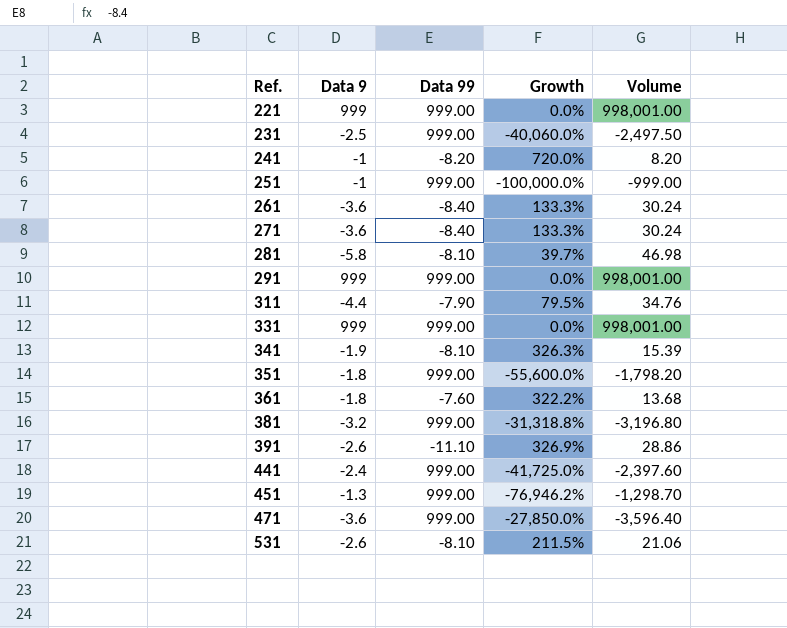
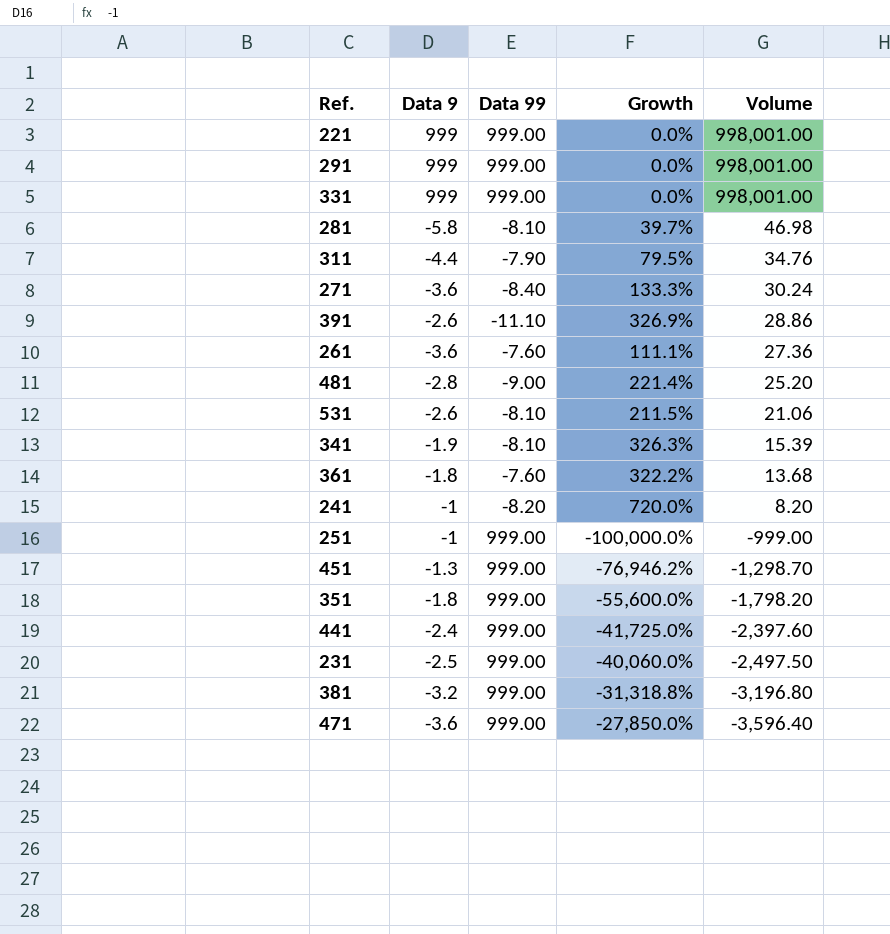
row order: Ref. ascending -> Volume descending
261 | Data 99: -8.40 -> -7.60
261 | Growth: 133.3% -> 111.1%
261 | Volume: 30.24 -> 27.36
row 481: none -> -2.8 | -9.00 | 221.4% | 25.20

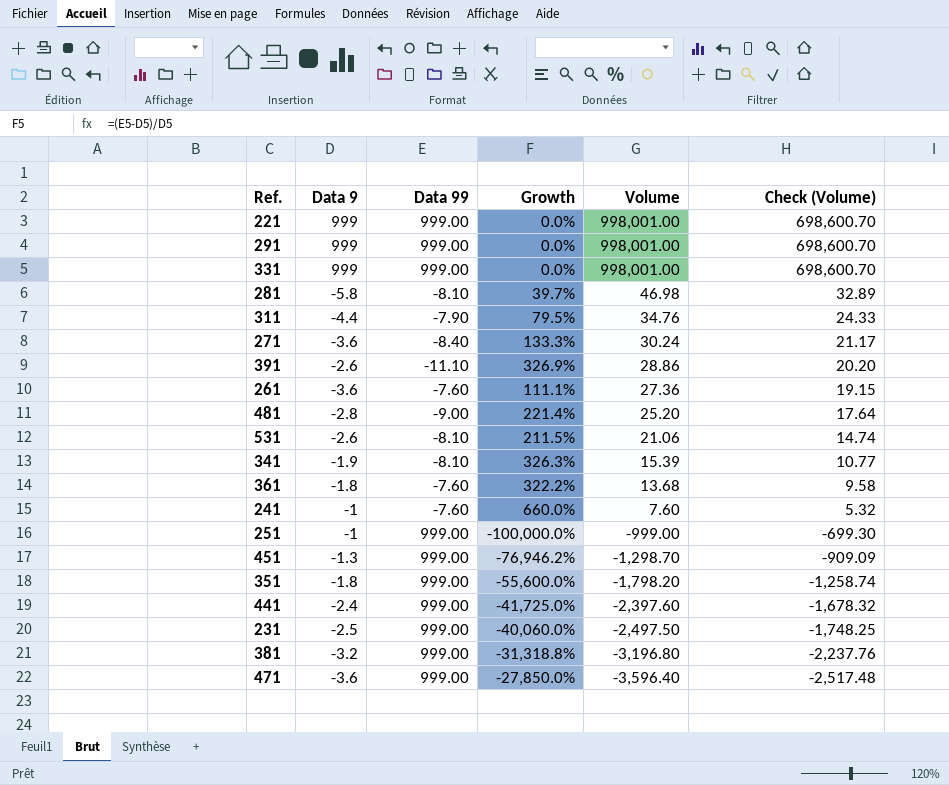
column Check (Volume) | formula: none -> [Volume] * 0.7
241 | Data 99: -8.20 -> -7.60
241 | Growth: 720.0% -> 660.0%
241 | Volume: 8.20 -> 7.60

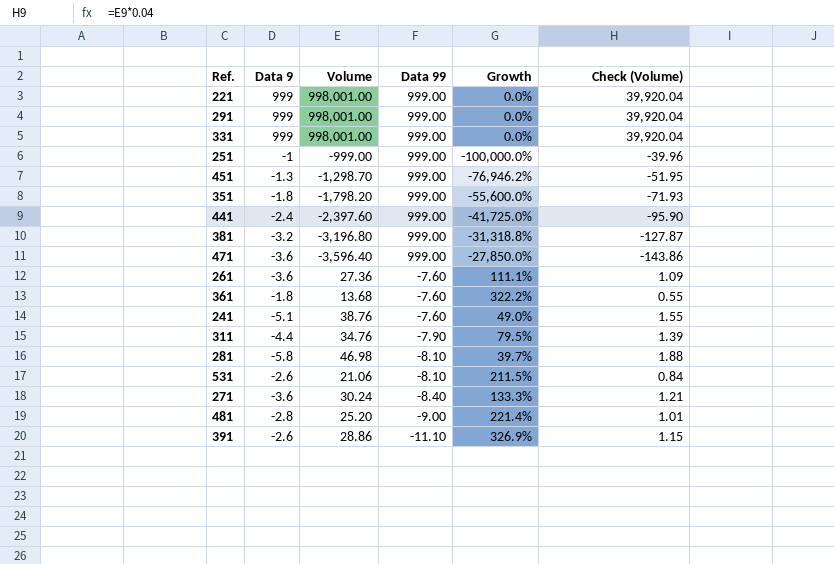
row order: Volume descending -> Data 99 descending
column Volume | position: 5 -> 3
column Check (Volume) | formula: [Volume] * 0.7 -> [Volume] * 0.04
row 341: -1.9 | -8.10 | 326.3% | 15.39 | 10.77 -> none
row 231: -2.5 | 999.00 | -40,060.0% | -2,497.50 | -1,748.25 -> none
241 | Data 9: -1 -> -5.1
241 | Volume: 7.60 -> 38.76
241 | Growth: 660.0% -> 49.0%

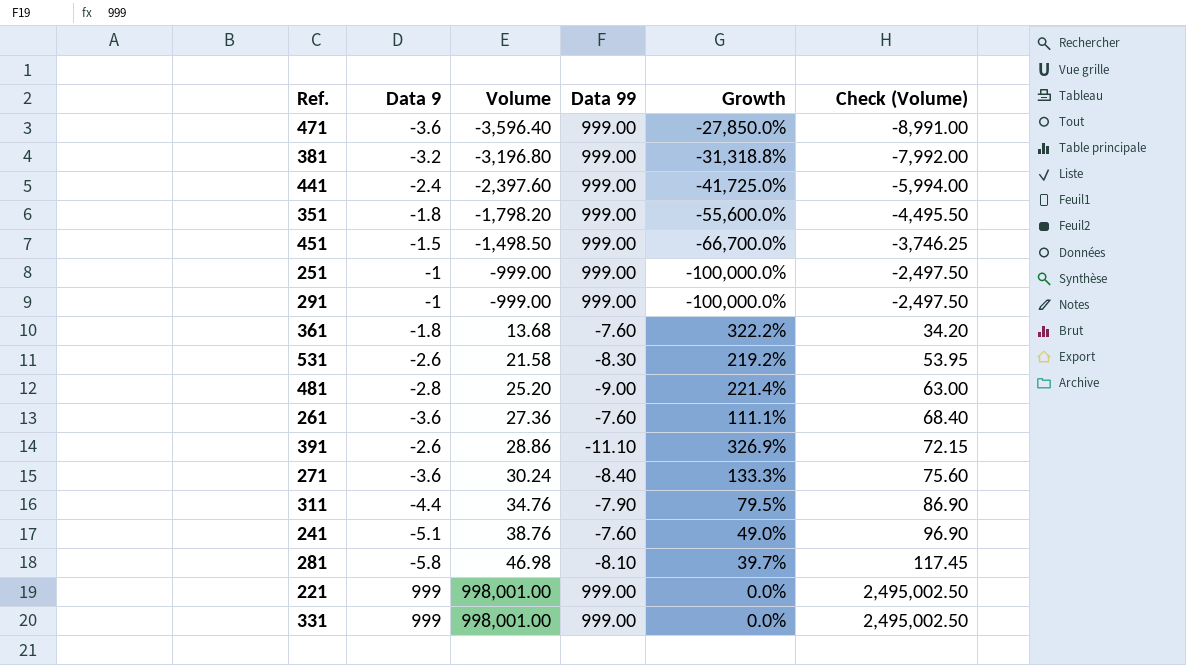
row order: Data 99 descending -> Volume ascending
column Check (Volume) | formula: [Volume] * 0.04 -> [Volume] * 2.5
451 | Data 9: -1.3 -> -1.5
451 | Volume: -1,298.70 -> -1,498.50
451 | Growth: -76,946.2% -> -66,700.0%
291 | Data 9: 999 -> -1
291 | Volume: 998,001.00 -> -999.00
291 | Growth: 0.0% -> -100,000.0%
531 | Volume: 21.06 -> 21.58
531 | Data 99: -8.10 -> -8.30
531 | Growth: 211.5% -> 219.2%

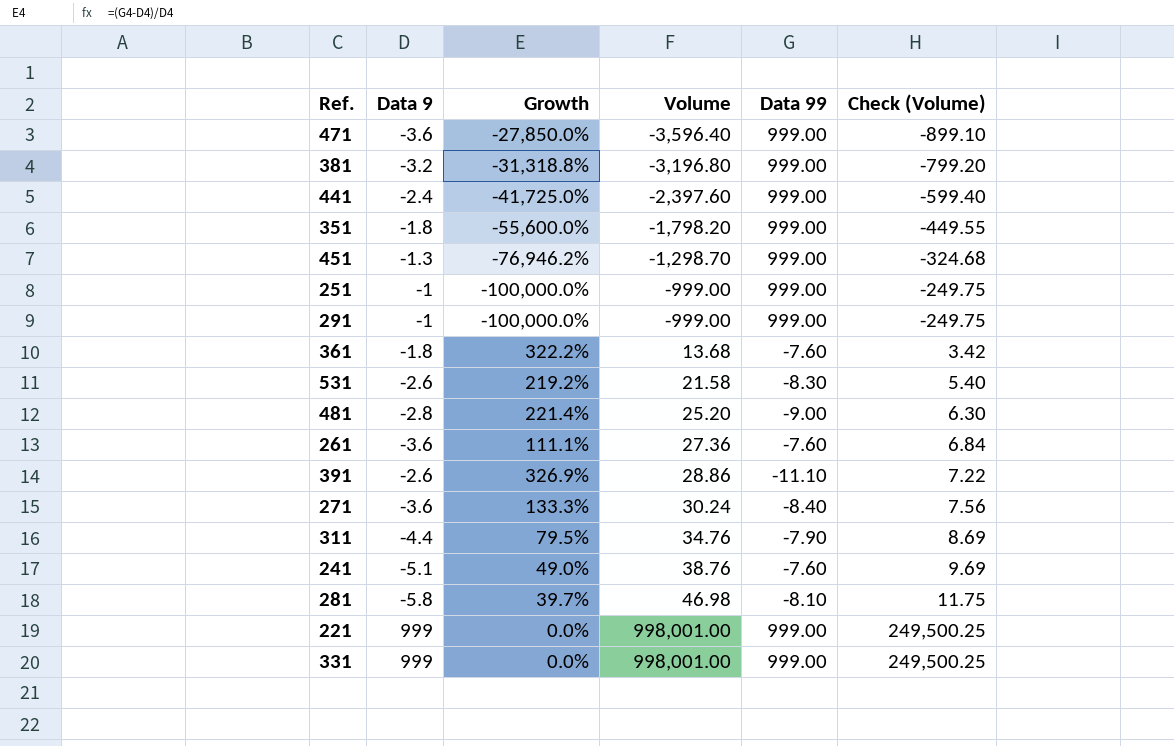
column Growth | position: 5 -> 3
column Check (Volume) | formula: [Volume] * 2.5 -> [Volume] * 0.25
451 | Data 9: -1.5 -> -1.3
451 | Growth: -66,700.0% -> -76,946.2%
451 | Volume: -1,498.50 -> -1,298.70

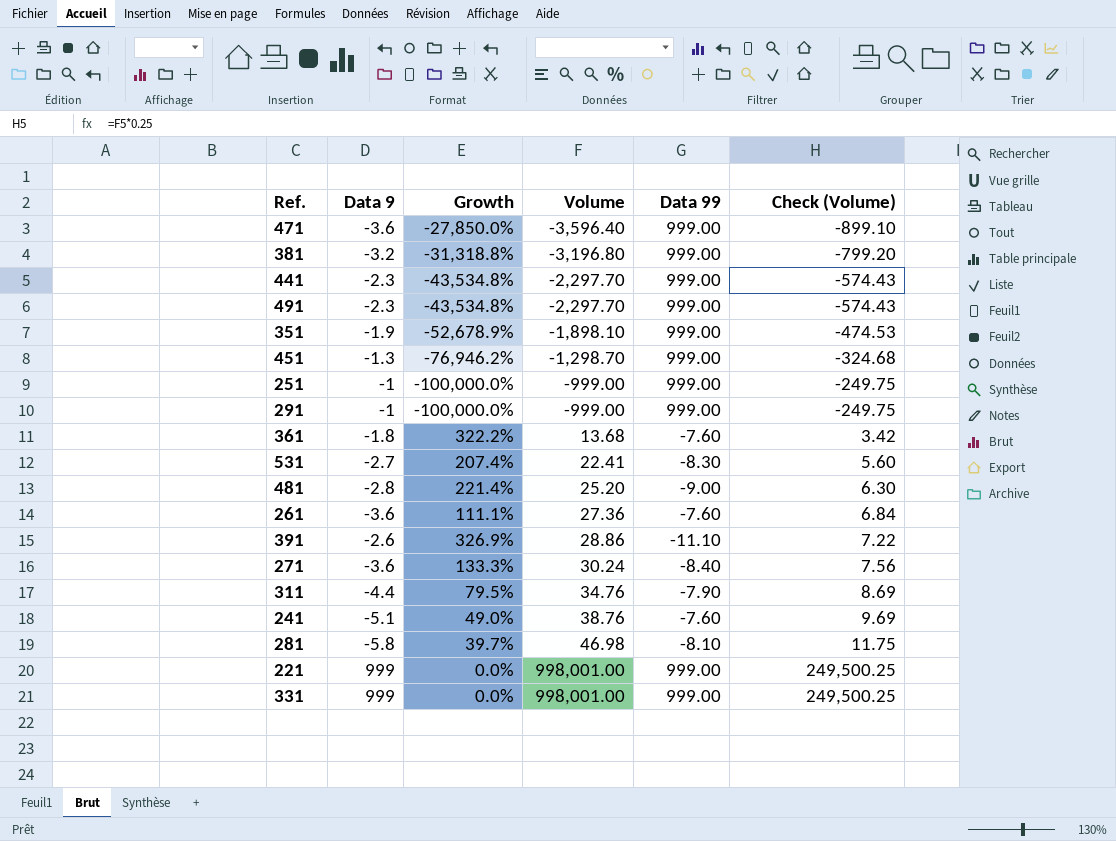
441 | Data 9: -2.4 -> -2.3
441 | Growth: -41,725.0% -> -43,534.8%
441 | Volume: -2,397.60 -> -2,297.70
441 | Check (Volume): -599.40 -> -574.43
row 491: none -> -2.3 | -43,534.8% | -2,297.70 | 999.00 | -574.43
351 | Data 9: -1.8 -> -1.9
351 | Growth: -55,600.0% -> -52,678.9%
351 | Volume: -1,798.20 -> -1,898.10
351 | Check (Volume): -449.55 -> -474.53
531 | Data 9: -2.6 -> -2.7
531 | Growth: 219.2% -> 207.4%
531 | Volume: 21.58 -> 22.41
531 | Check (Volume): 5.40 -> 5.60

